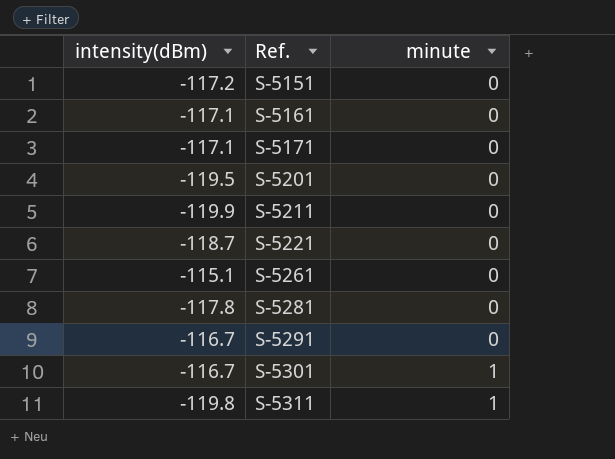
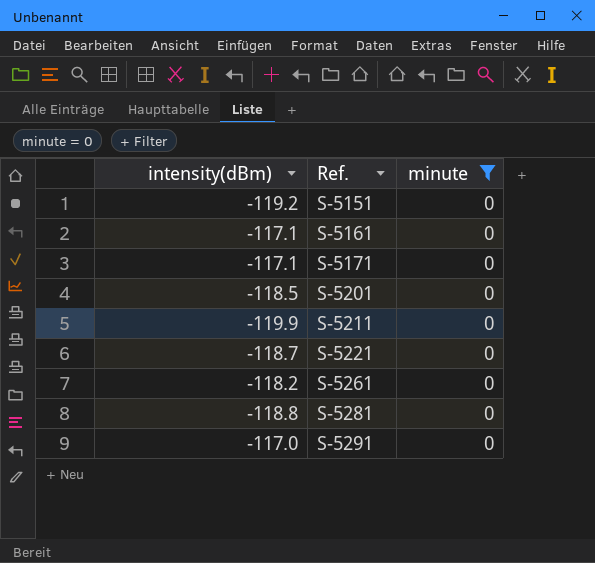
filter: none -> minute = 0
S-5151 | intensity(dBm): -117.2 -> -119.2
S-5201 | intensity(dBm): -119.5 -> -118.5
S-5261 | intensity(dBm): -115.1 -> -118.2
S-5281 | intensity(dBm): -117.8 -> -118.8
S-5291 | intensity(dBm): -116.7 -> -117.0

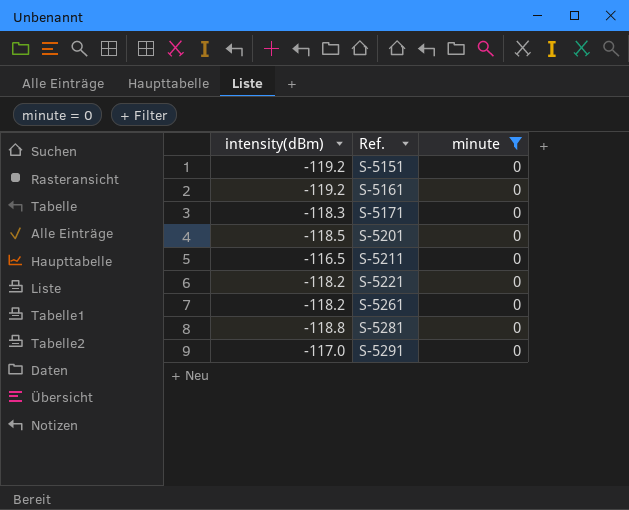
S-5161 | intensity(dBm): -117.1 -> -119.2
S-5171 | intensity(dBm): -117.1 -> -118.3
S-5211 | intensity(dBm): -119.9 -> -116.5
S-5221 | intensity(dBm): -118.7 -> -118.2

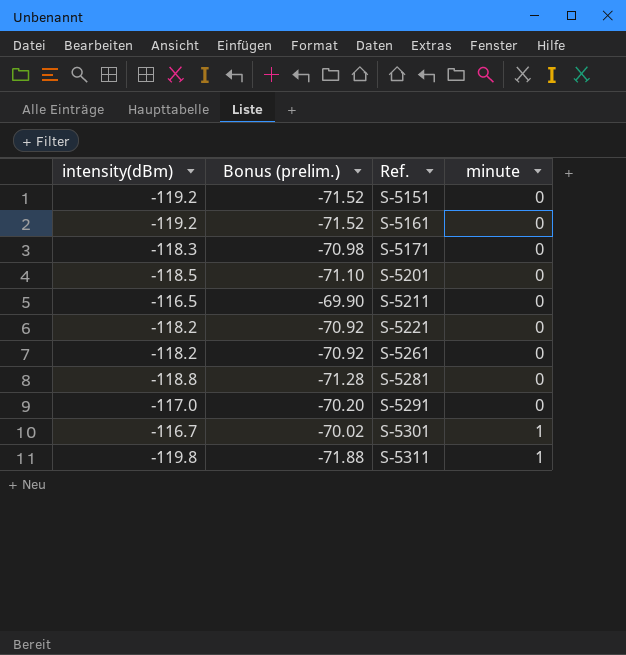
filter: minute = 0 -> none
column Bonus (prelim.) | formula: none -> [intensity(dBm)] * 0.6

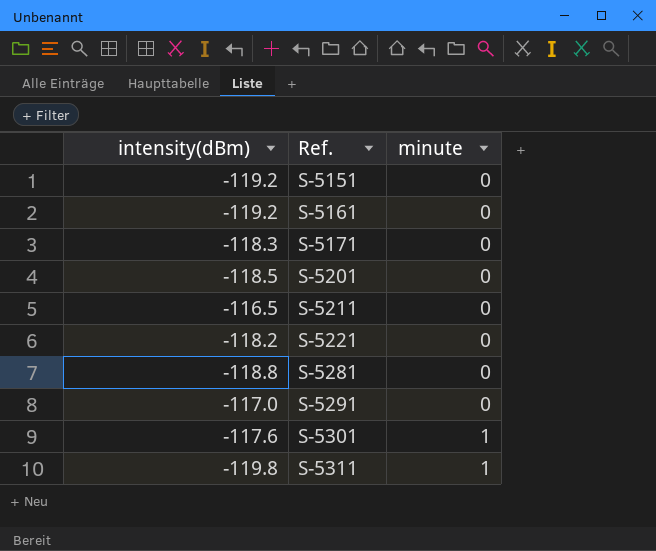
column Bonus (prelim.) | formula: [intensity(dBm)] * 0.6 -> none
row S-5261: -118.2 | -70.92 | 0 -> none
S-5301 | intensity(dBm): -116.7 -> -117.6

